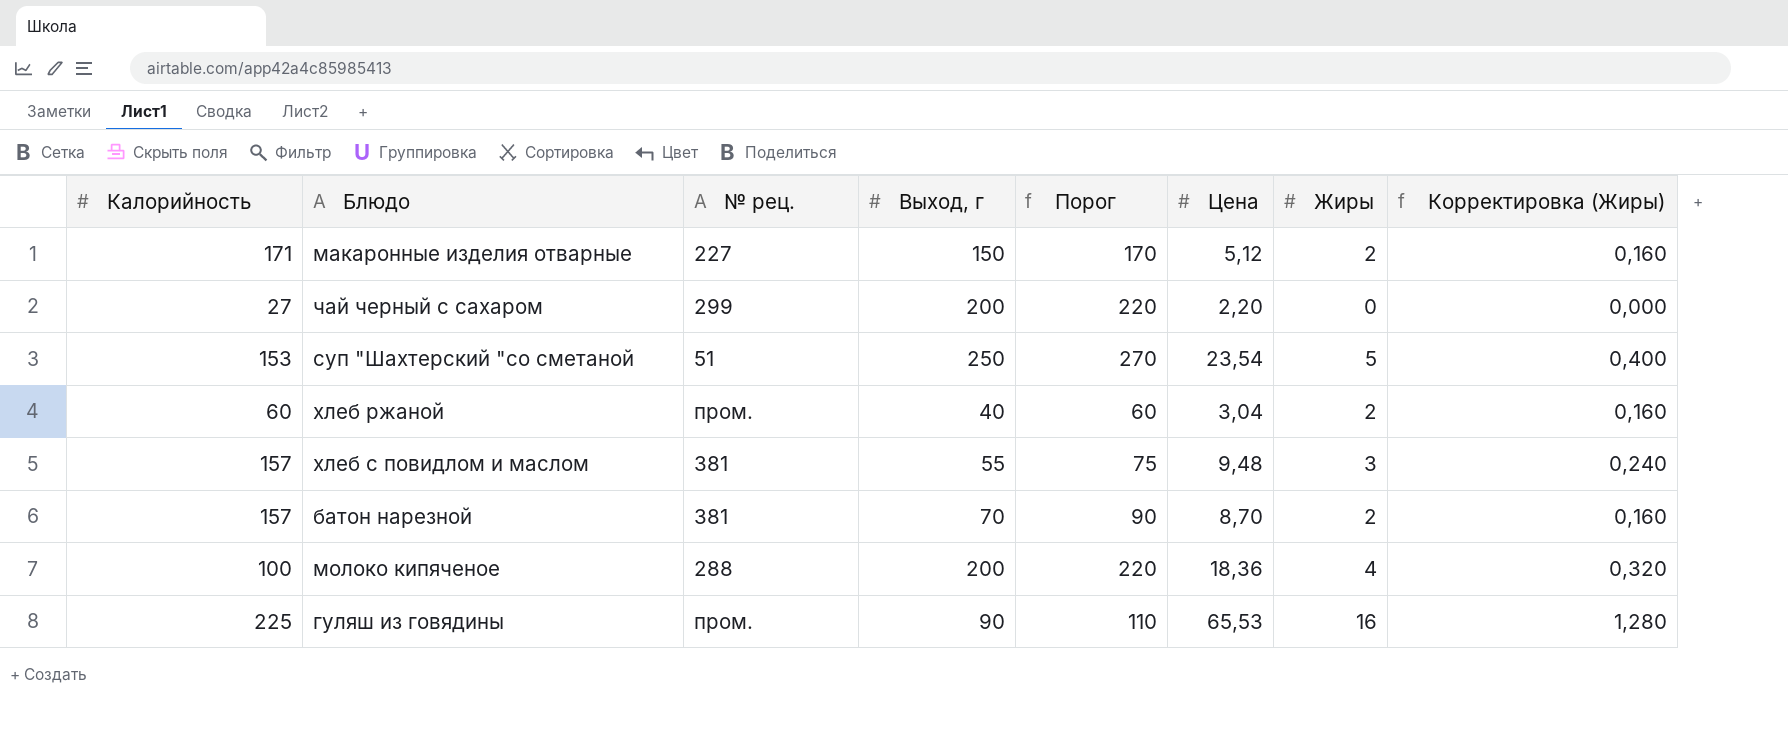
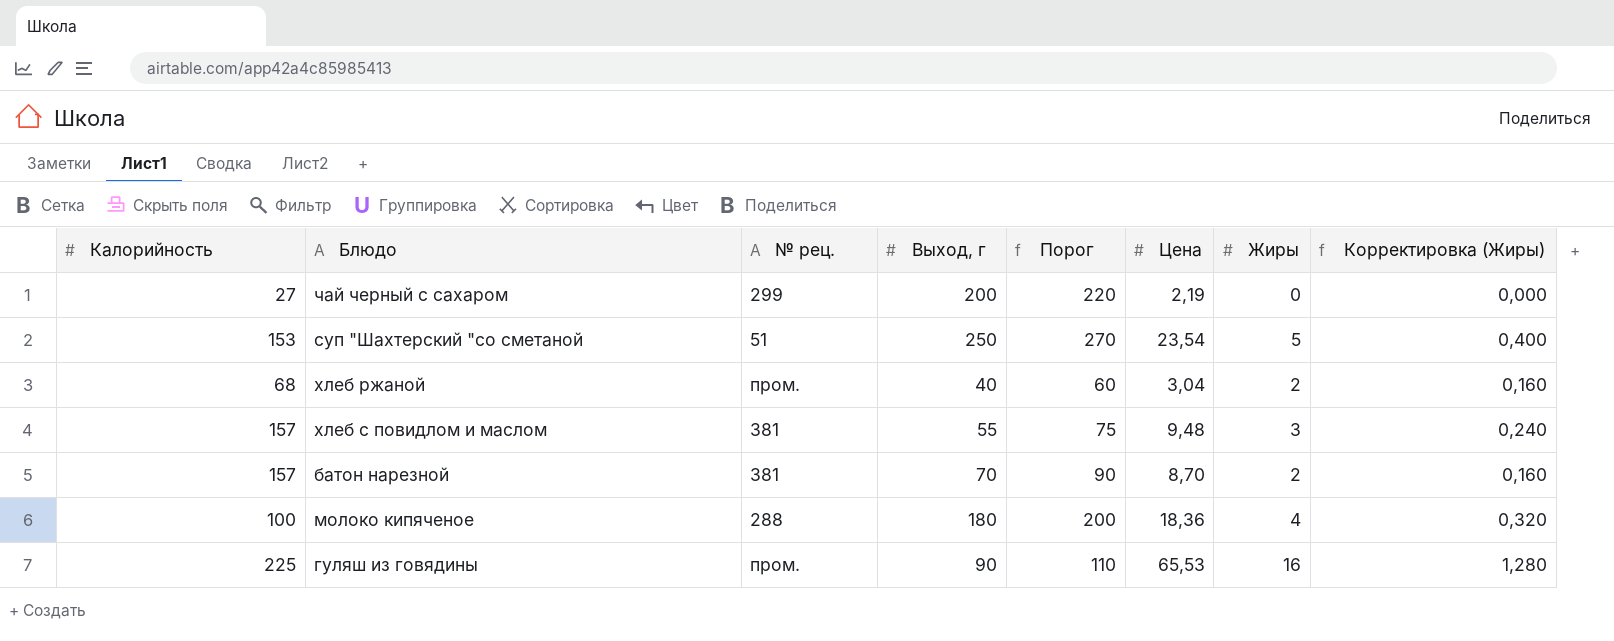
row макаронные изделия отварные: 171 | 227 | 150 | 170 | 5,12 | 2 | 0,160 -> none
чай черный с сахаром | Цена: 2,20 -> 2,19
хлеб ржаной | Калорийность: 60 -> 68
молоко кипяченое | Выход, г: 200 -> 180
молоко кипяченое | Порог: 220 -> 200

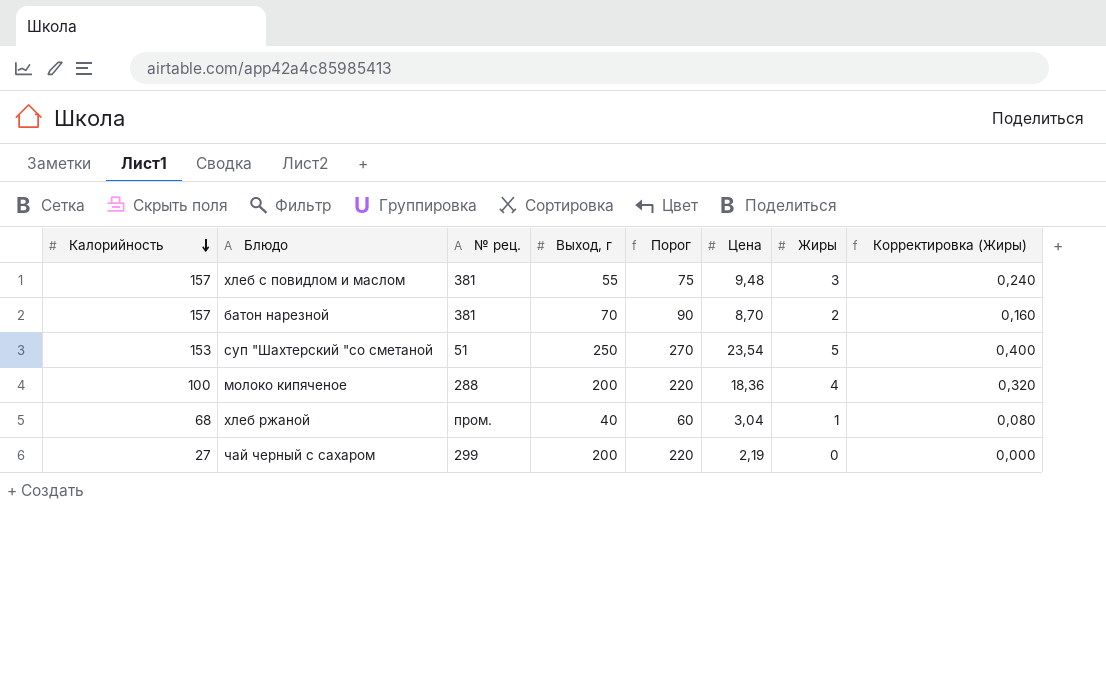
row order: none -> Калорийность descending
row гуляш из говядины: 225 | пром. | 90 | 110 | 65,53 | 16 | 1,280 -> none
молоко кипяченое | Выход, г: 180 -> 200
молоко кипяченое | Порог: 200 -> 220
хлеб ржаной | Жиры: 2 -> 1
хлеб ржаной | Корректировка (Жиры): 0,160 -> 0,080

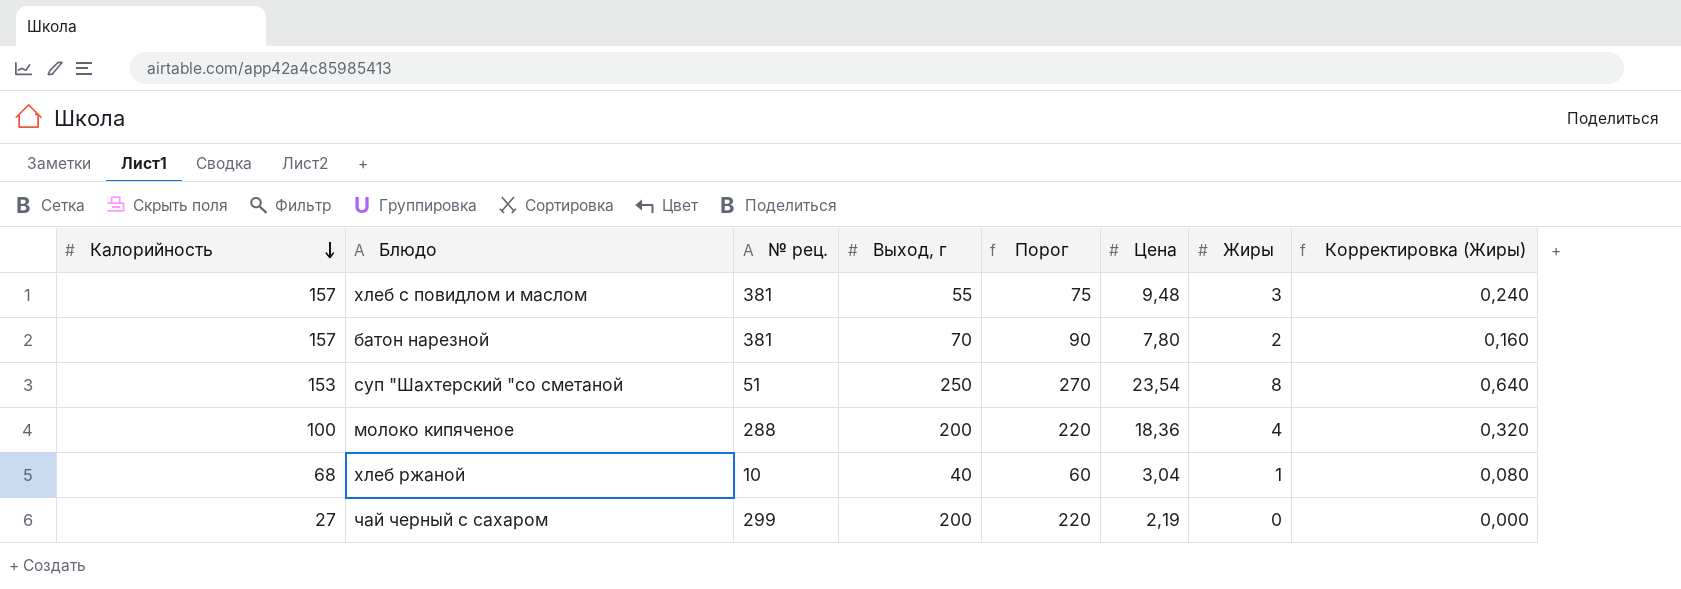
батон нарезной | Цена: 8,70 -> 7,80
суп "Шахтерский "со сметаной | Жиры: 5 -> 8
суп "Шахтерский "со сметаной | Корректировка (Жиры): 0,400 -> 0,640
хлеб ржаной | № рец.: пром. -> 10

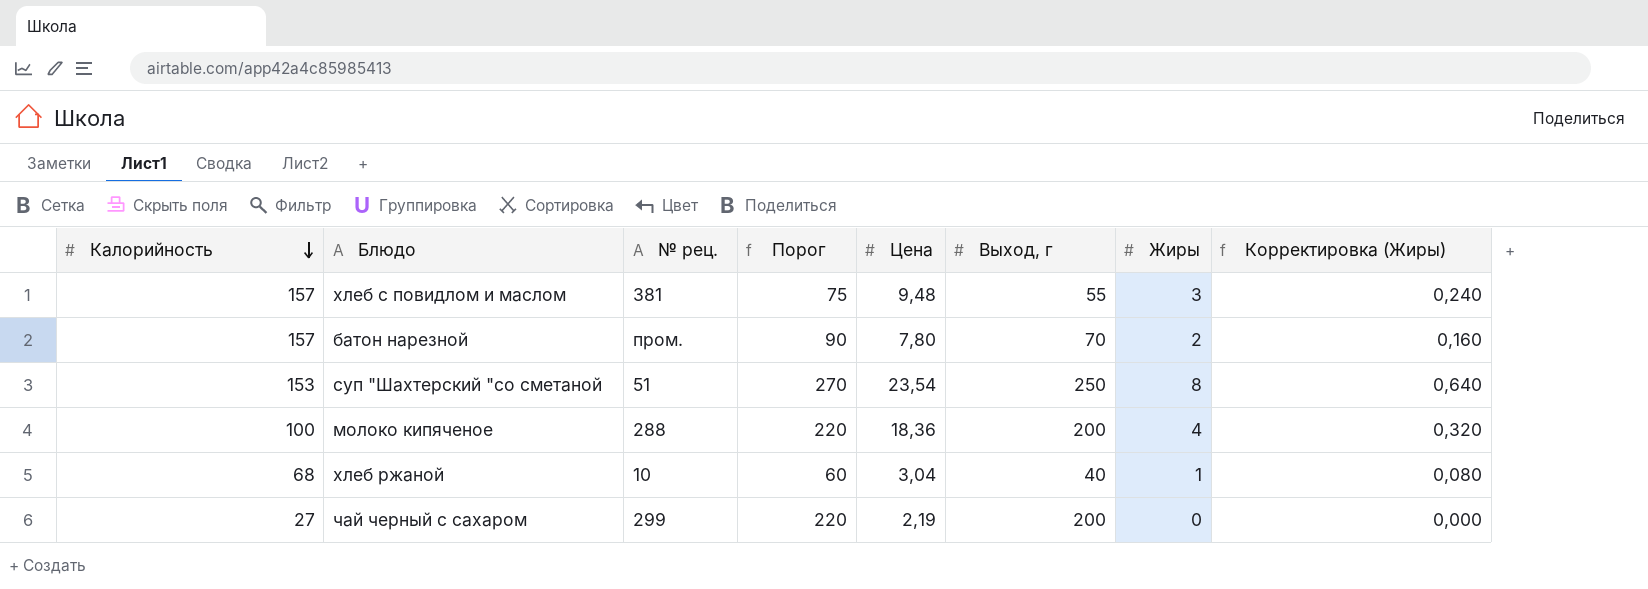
column Выход, г | position: 4 -> 6
батон нарезной | № рец.: 381 -> пром.

